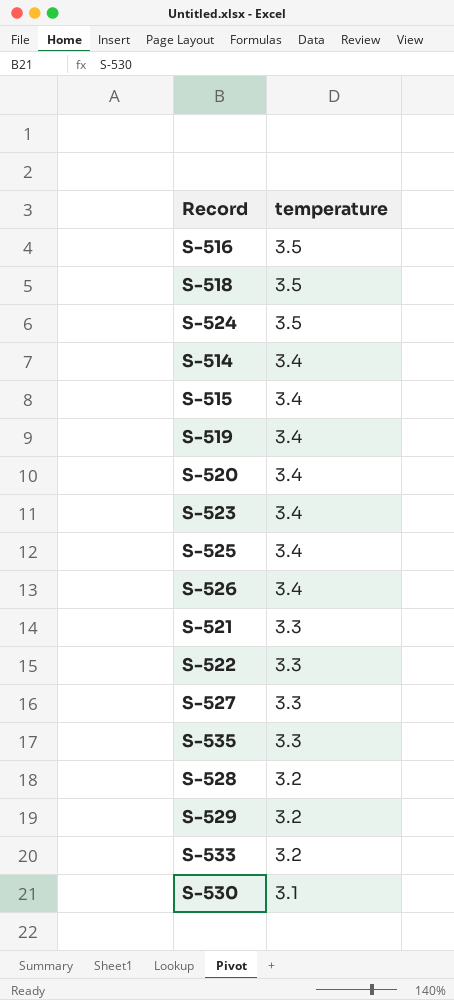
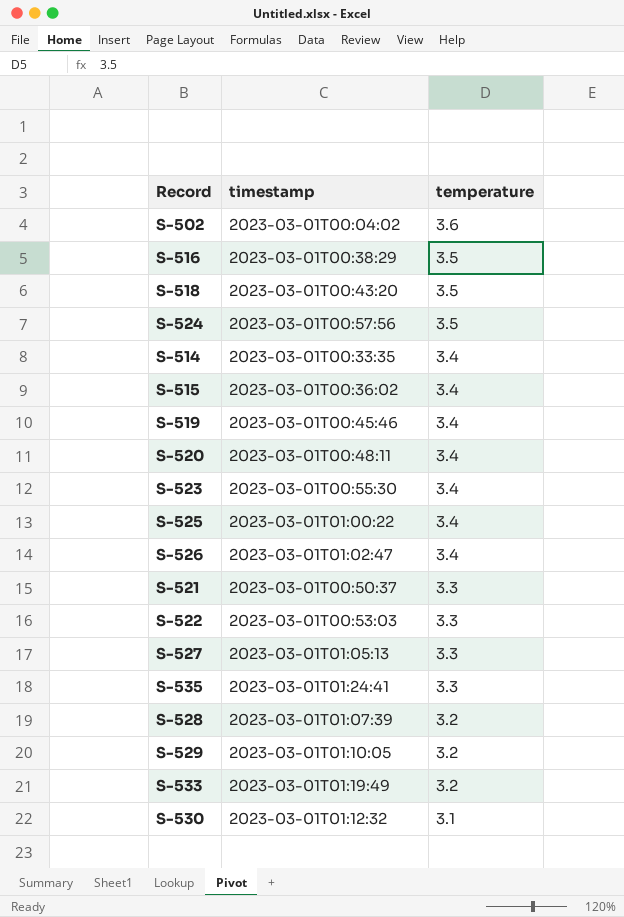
column timestamp | position: none -> 2
row S-502: none -> 2023-03-01T00:04:02 | 3.6

